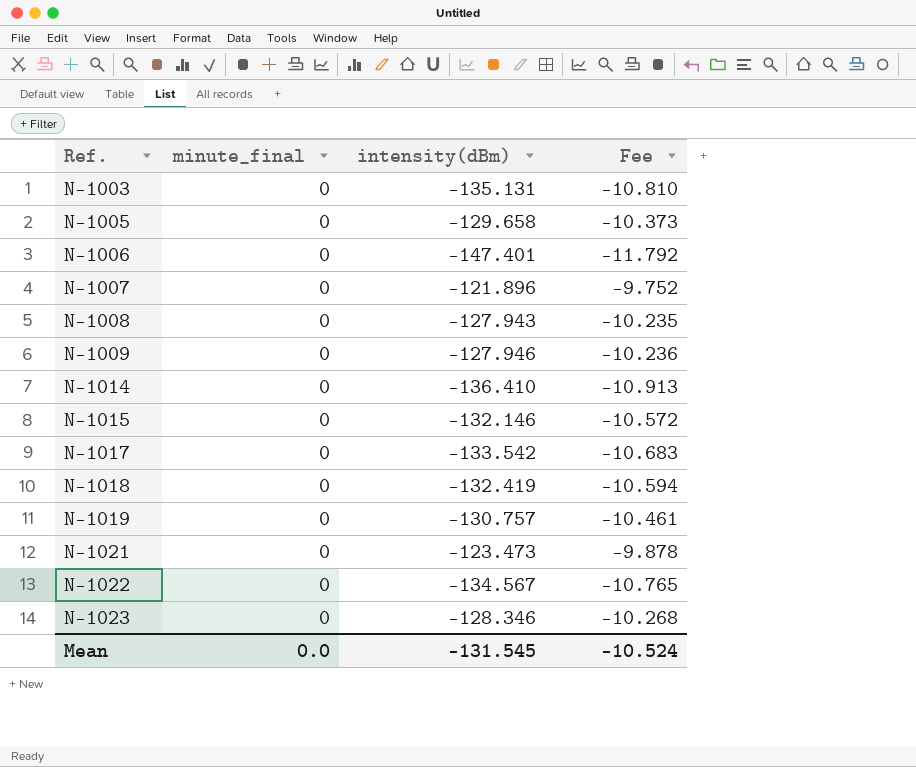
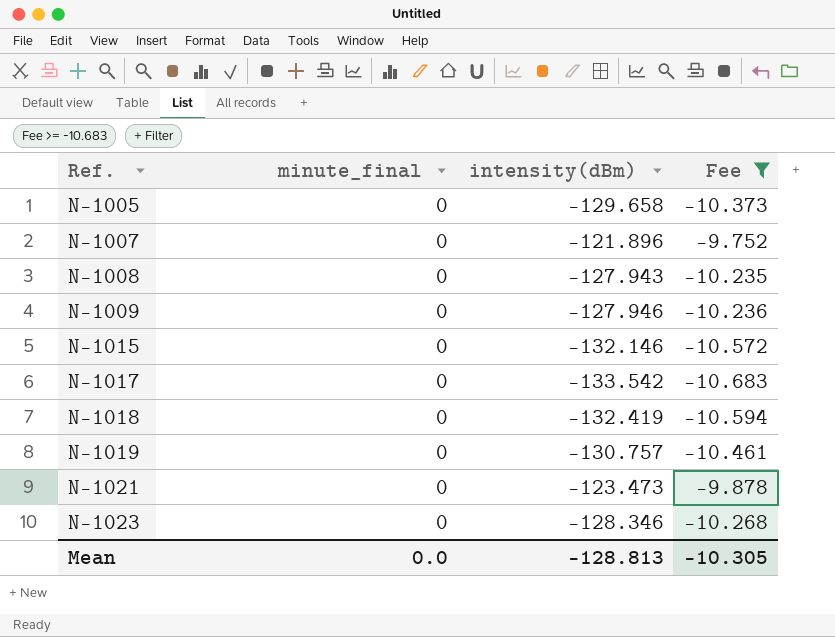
filter: none -> Fee >= -10.683
Mean | intensity(dBm): -131.545 -> -128.813
Mean | Fee: -10.524 -> -10.305

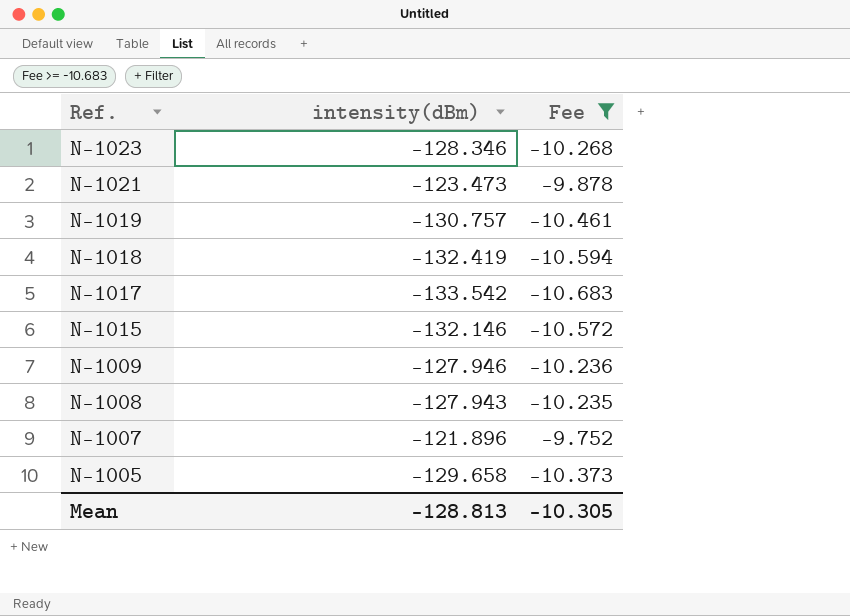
row order: Ref. ascending -> Ref. descending
column minute_final | position: 2 -> none

